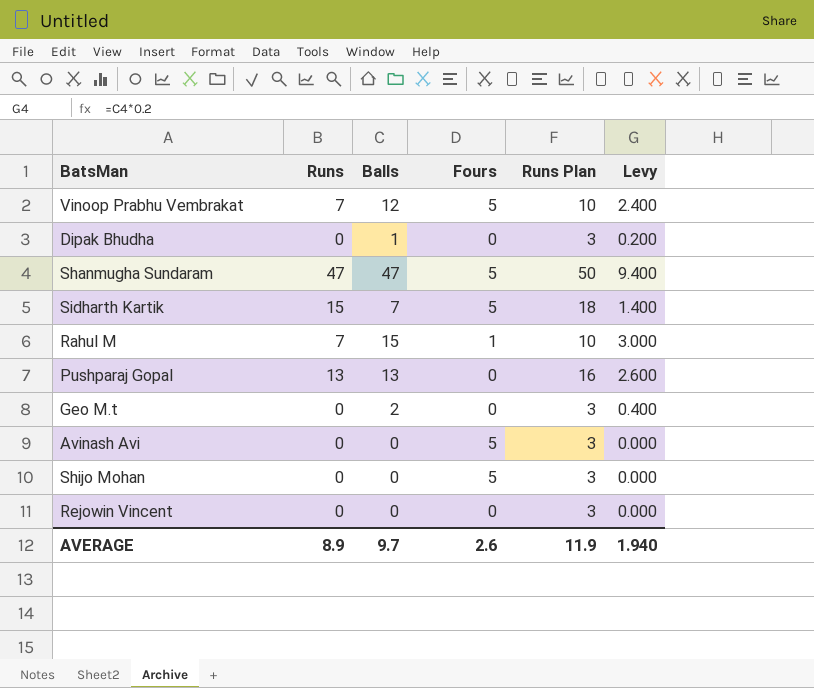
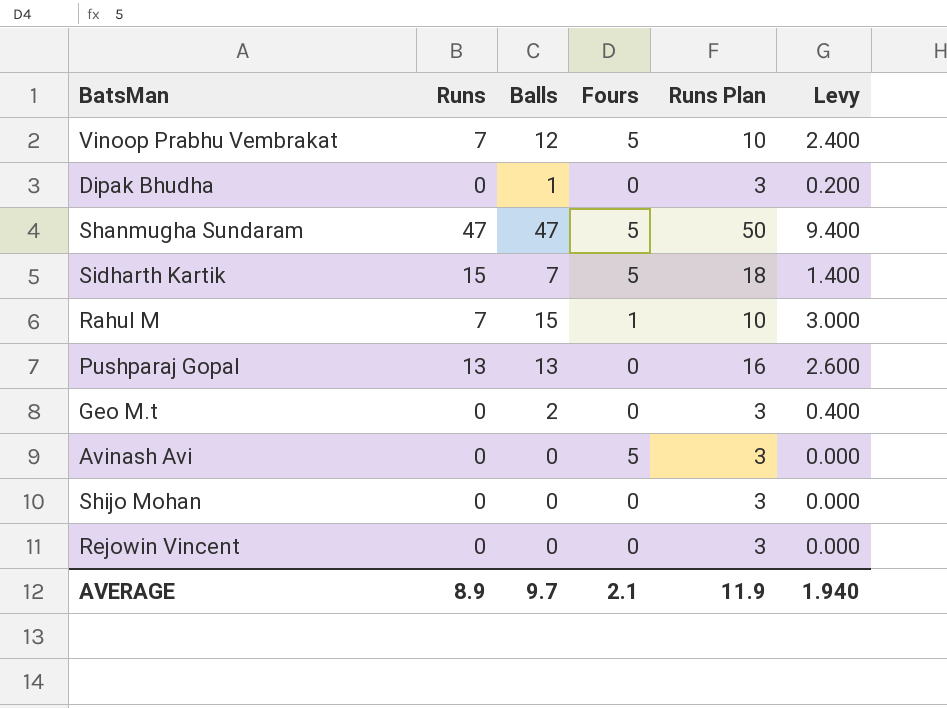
Shijo Mohan | Fours: 5 -> 0
AVERAGE | Fours: 2.6 -> 2.1

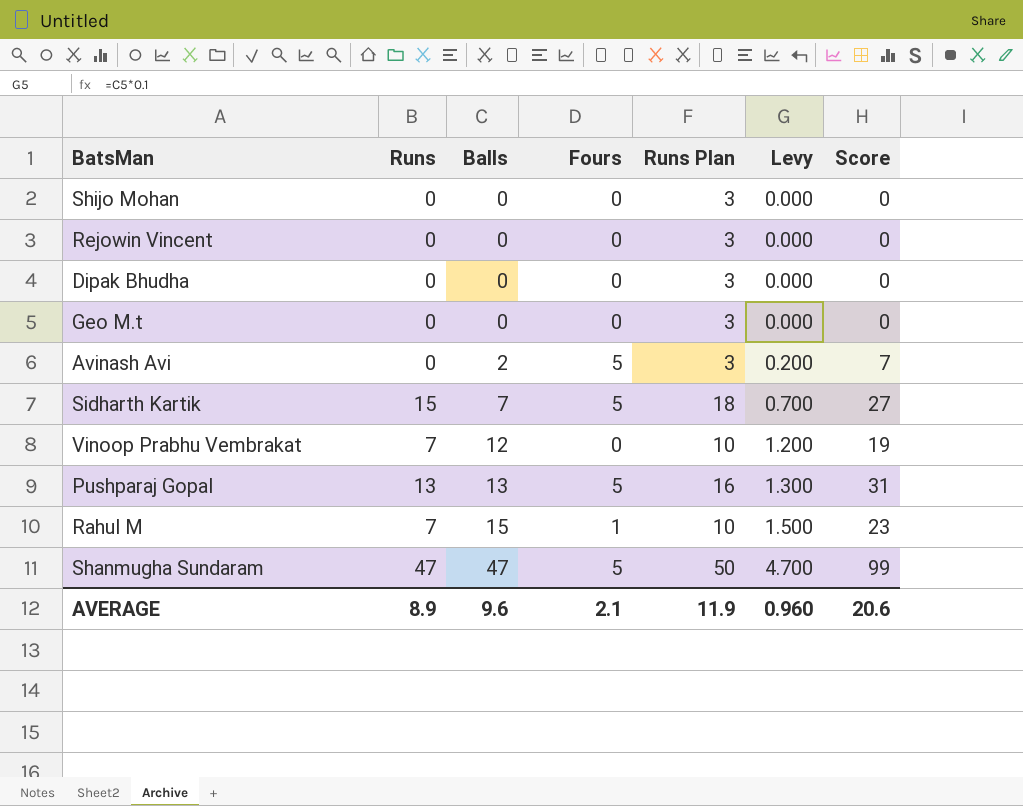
row order: none -> Balls ascending
column Levy | formula: [Balls] * 0.2 -> [Balls] * 0.1
column Score | formula: none -> [Runs] + [Balls] + [Fours]
Dipak Bhudha | Balls: 1 -> 0
Geo M.t | Balls: 2 -> 0
Avinash Avi | Balls: 0 -> 2
Vinoop Prabhu Vembrakat | Fours: 5 -> 0
Pushparaj Gopal | Fours: 0 -> 5
AVERAGE | Balls: 9.7 -> 9.6
AVERAGE | Levy: 1.940 -> 0.960

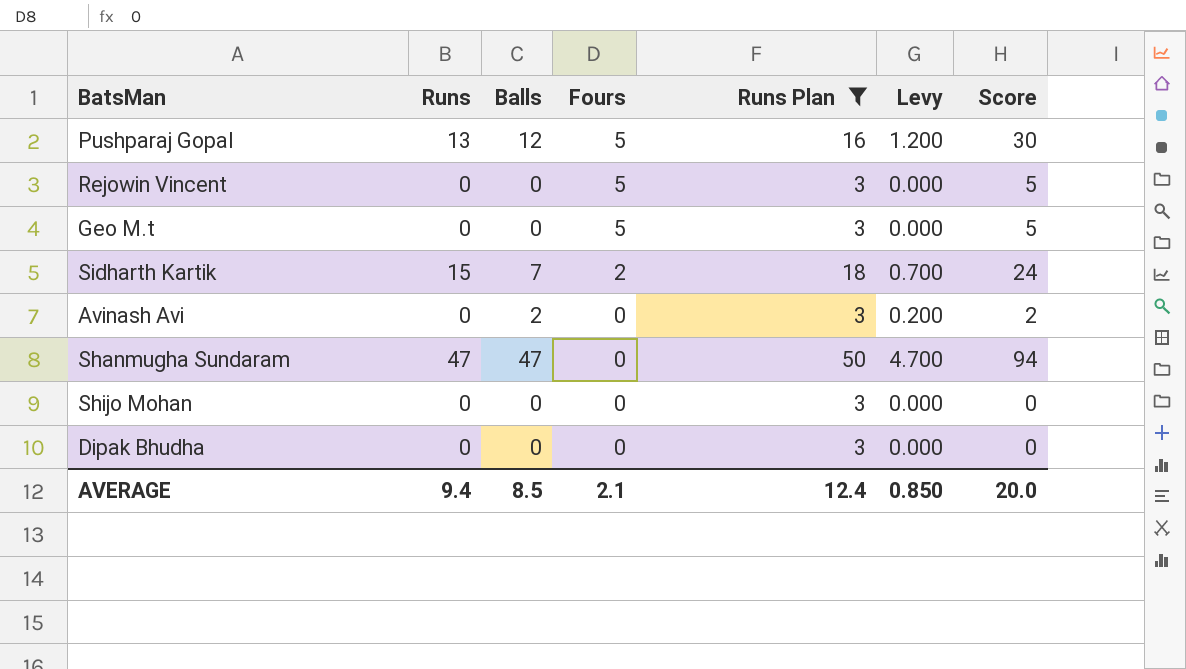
filter: none -> Runs Plan != 10
row order: Balls ascending -> Fours descending
Pushparaj Gopal | Balls: 13 -> 12
Pushparaj Gopal | Levy: 1.300 -> 1.200
Pushparaj Gopal | Score: 31 -> 30
Rejowin Vincent | Fours: 0 -> 5
Rejowin Vincent | Score: 0 -> 5
Geo M.t | Fours: 0 -> 5
Geo M.t | Score: 0 -> 5
Sidharth Kartik | Fours: 5 -> 2
Sidharth Kartik | Score: 27 -> 24
Avinash Avi | Fours: 5 -> 0
Avinash Avi | Score: 7 -> 2
Shanmugha Sundaram | Fours: 5 -> 0
Shanmugha Sundaram | Score: 99 -> 94
AVERAGE | Runs: 8.9 -> 9.4
AVERAGE | Balls: 9.6 -> 8.5
AVERAGE | Runs Plan: 11.9 -> 12.4
AVERAGE | Levy: 0.960 -> 0.850
AVERAGE | Score: 20.6 -> 20.0

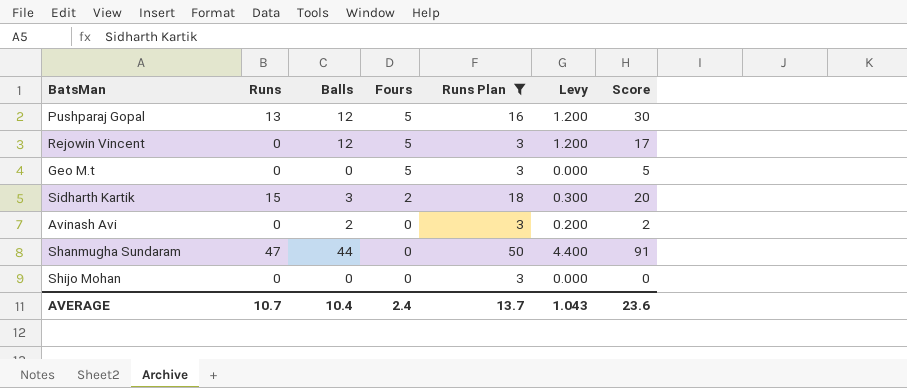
row Dipak Bhudha: 0 | 0 | 0 | 3 | 0.000 | 0 -> none
Rejowin Vincent | Balls: 0 -> 12
Rejowin Vincent | Levy: 0.000 -> 1.200
Rejowin Vincent | Score: 5 -> 17
Sidharth Kartik | Balls: 7 -> 3
Sidharth Kartik | Levy: 0.700 -> 0.300
Sidharth Kartik | Score: 24 -> 20
Shanmugha Sundaram | Balls: 47 -> 44
Shanmugha Sundaram | Levy: 4.700 -> 4.400
Shanmugha Sundaram | Score: 94 -> 91
AVERAGE | Runs: 9.4 -> 10.7
AVERAGE | Balls: 8.5 -> 10.4
AVERAGE | Fours: 2.1 -> 2.4
AVERAGE | Runs Plan: 12.4 -> 13.7
AVERAGE | Levy: 0.850 -> 1.043
AVERAGE | Score: 20.0 -> 23.6

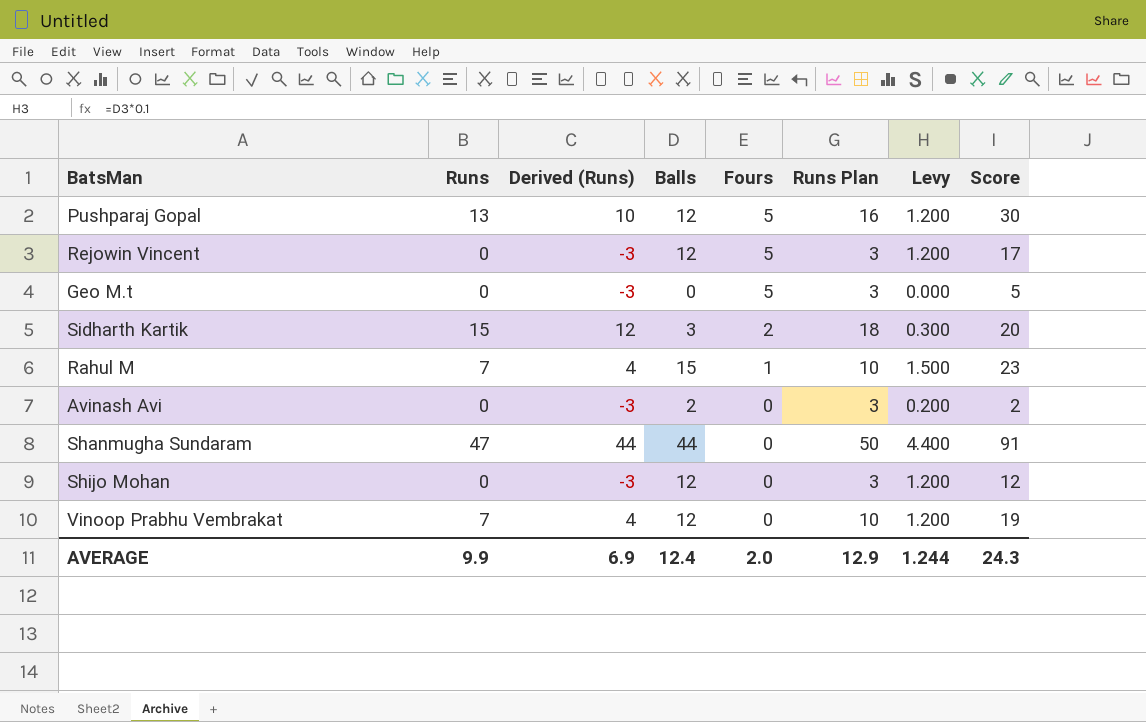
filter: Runs Plan != 10 -> none
column Derived (Runs) | formula: none -> [Runs] - 3
Shijo Mohan | Balls: 0 -> 12
Shijo Mohan | Levy: 0.000 -> 1.200
Shijo Mohan | Score: 0 -> 12
AVERAGE | Runs: 10.7 -> 9.9
AVERAGE | Balls: 10.4 -> 12.4
AVERAGE | Fours: 2.4 -> 2.0
AVERAGE | Runs Plan: 13.7 -> 12.9
AVERAGE | Levy: 1.043 -> 1.244
AVERAGE | Score: 23.6 -> 24.3

